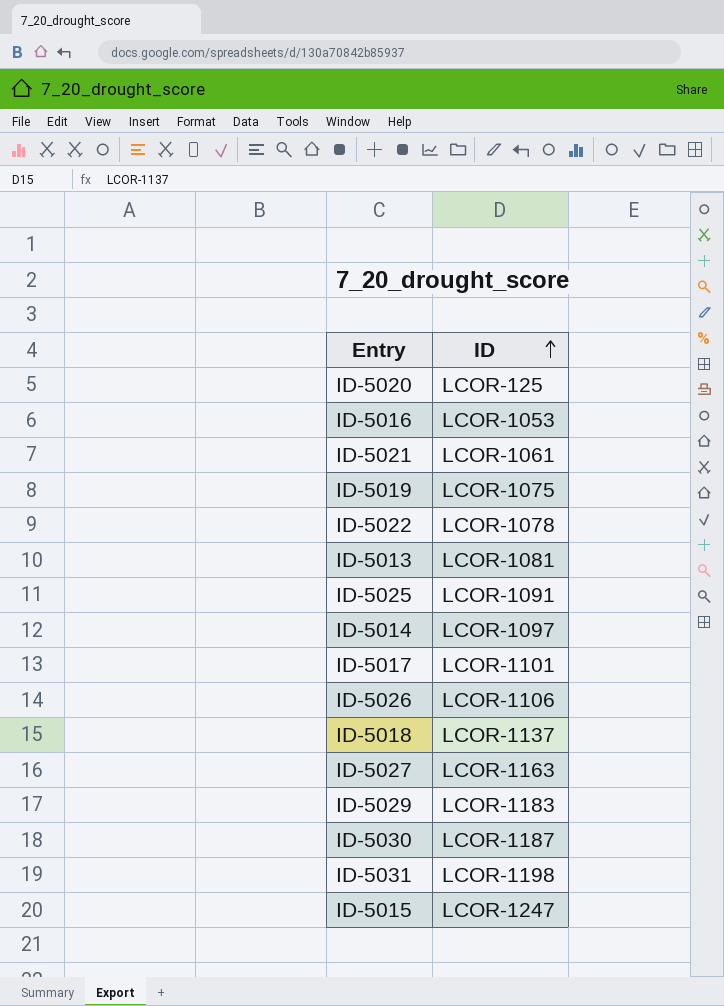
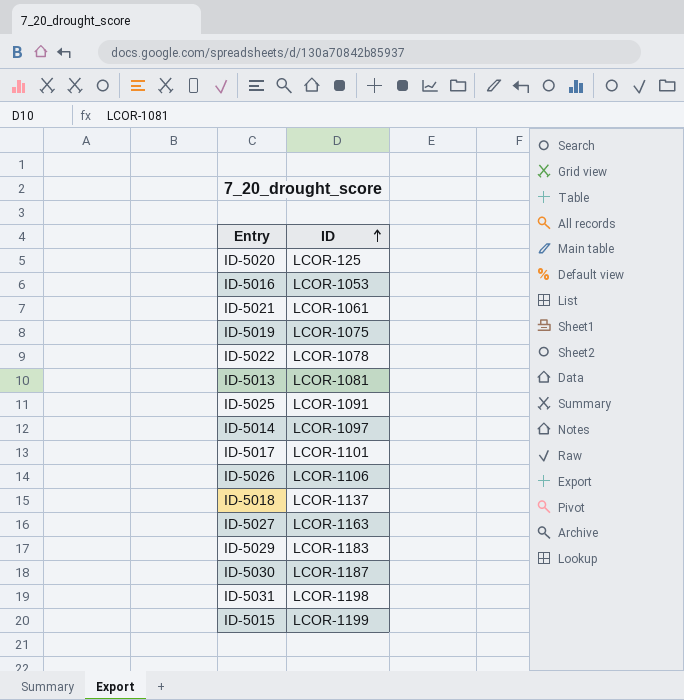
ID-5015 | ID: LCOR-1247 -> LCOR-1199

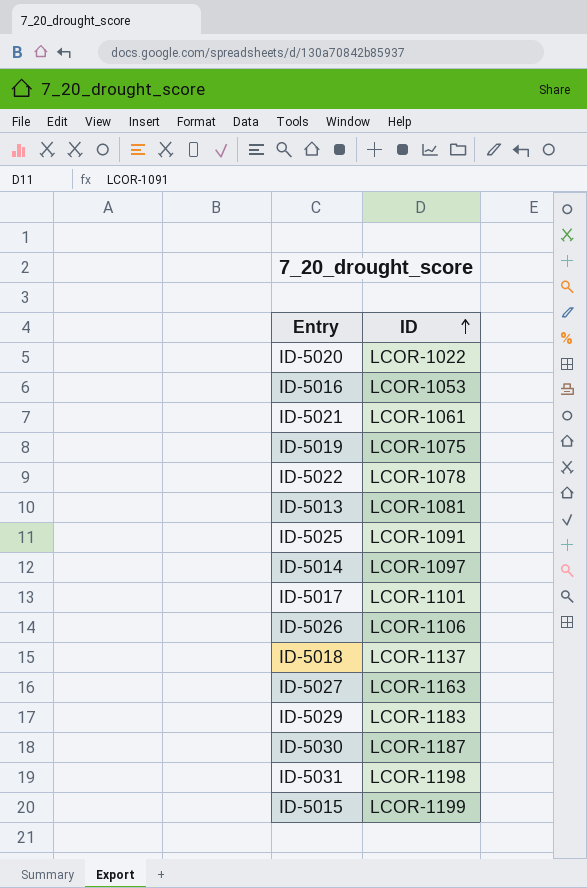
ID-5020 | ID: LCOR-125 -> LCOR-1022

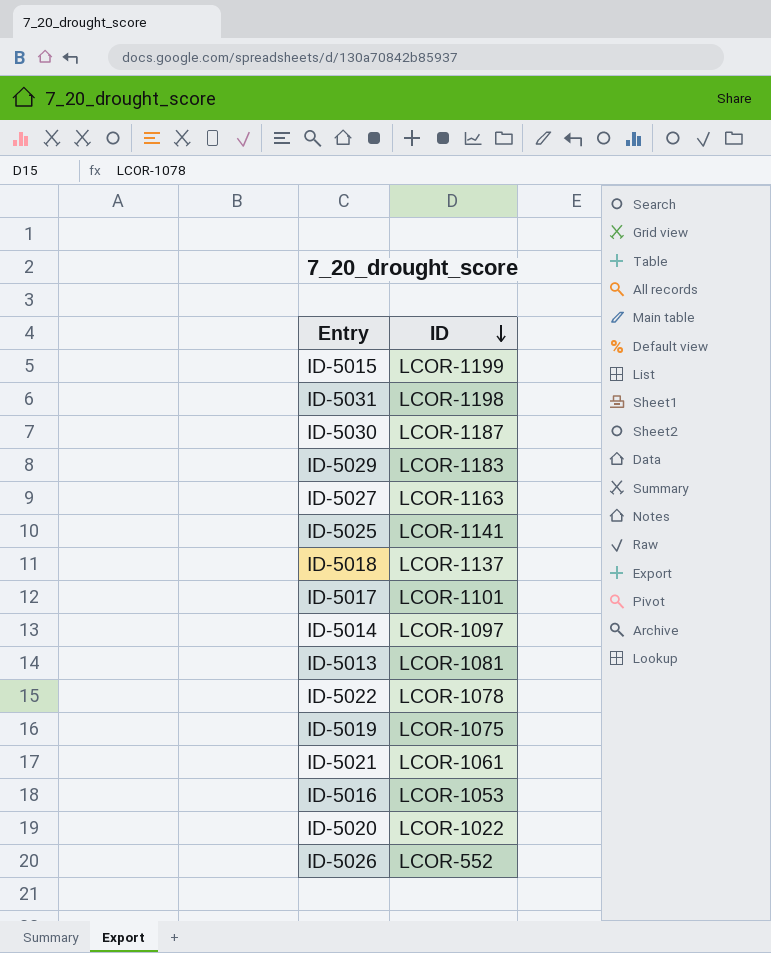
row order: ID ascending -> ID descending
ID-5025 | ID: LCOR-1091 -> LCOR-1141
ID-5026 | ID: LCOR-1106 -> LCOR-552

